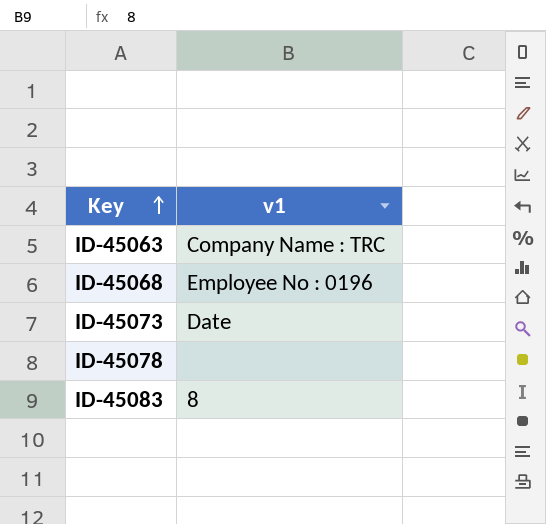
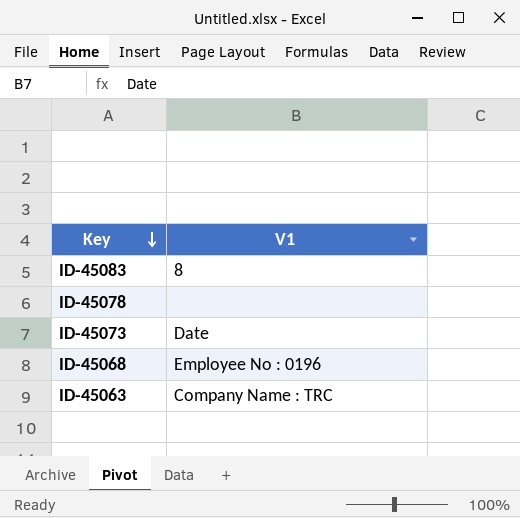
row order: Key ascending -> Key descending
column name: v1 -> V1

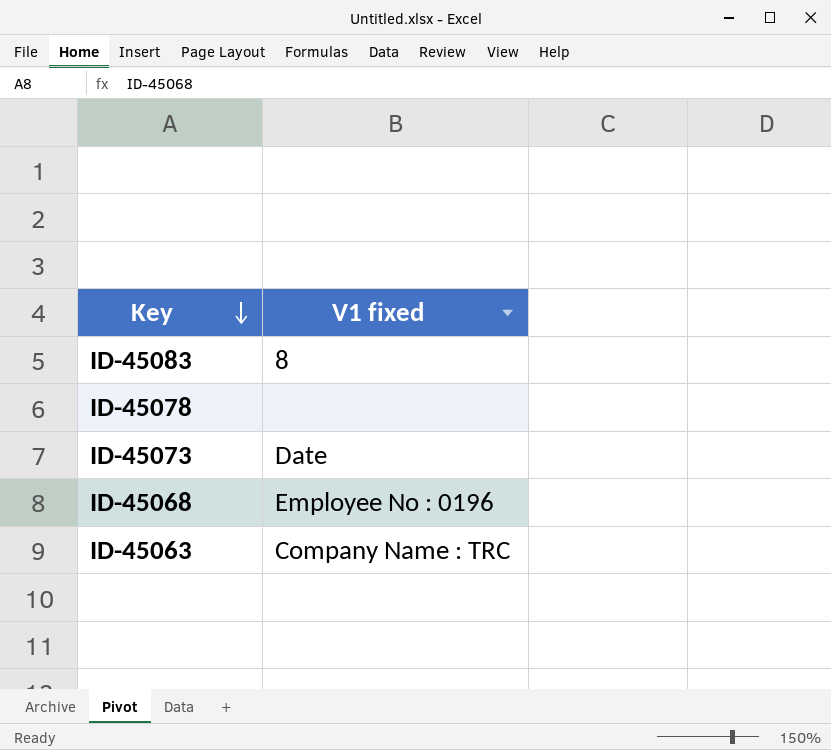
column name: V1 -> V1 fixed

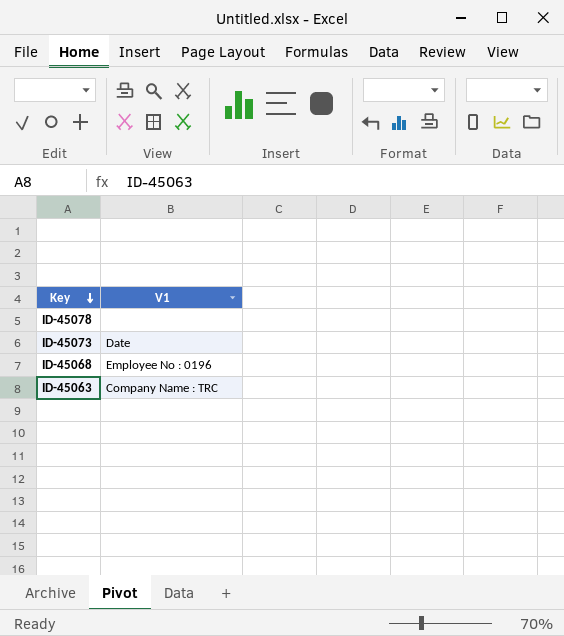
column name: V1 fixed -> V1
row ID-45083: 8 -> none

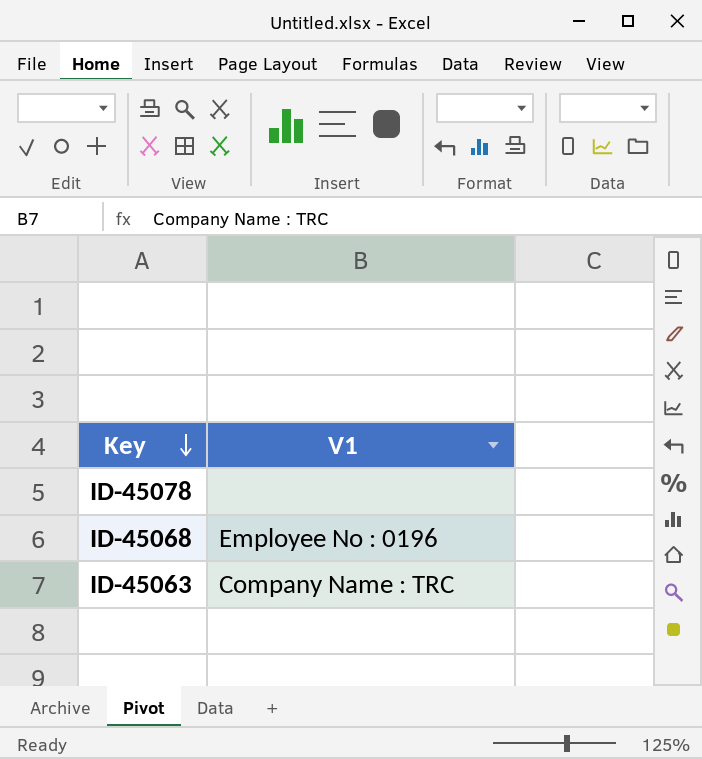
row ID-45073: Date -> none

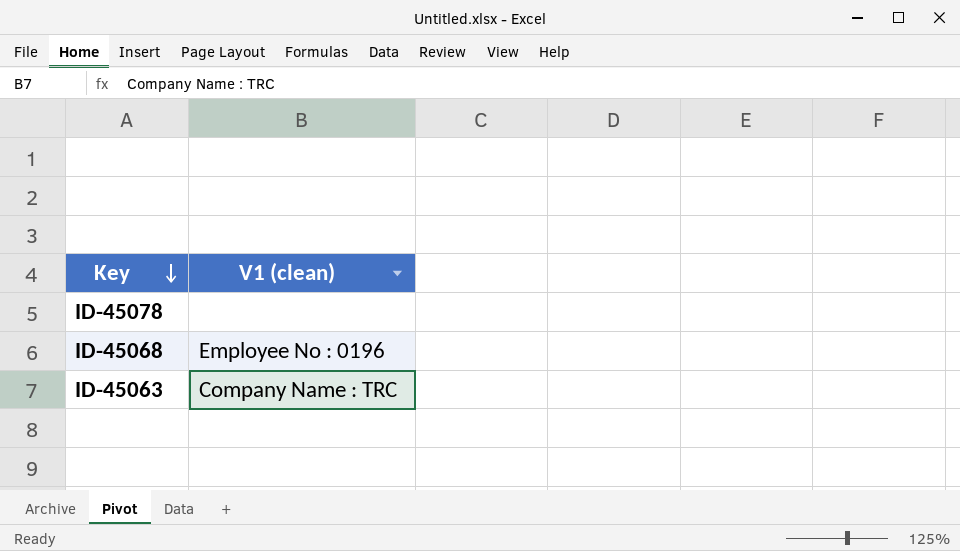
column name: V1 -> V1 (clean)

